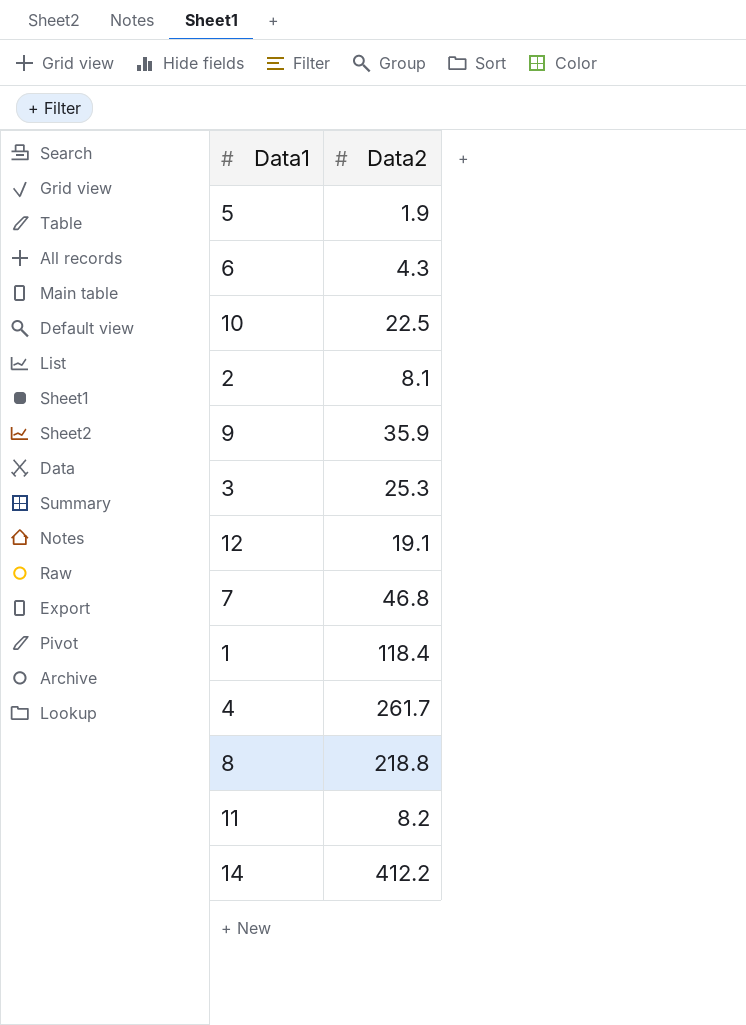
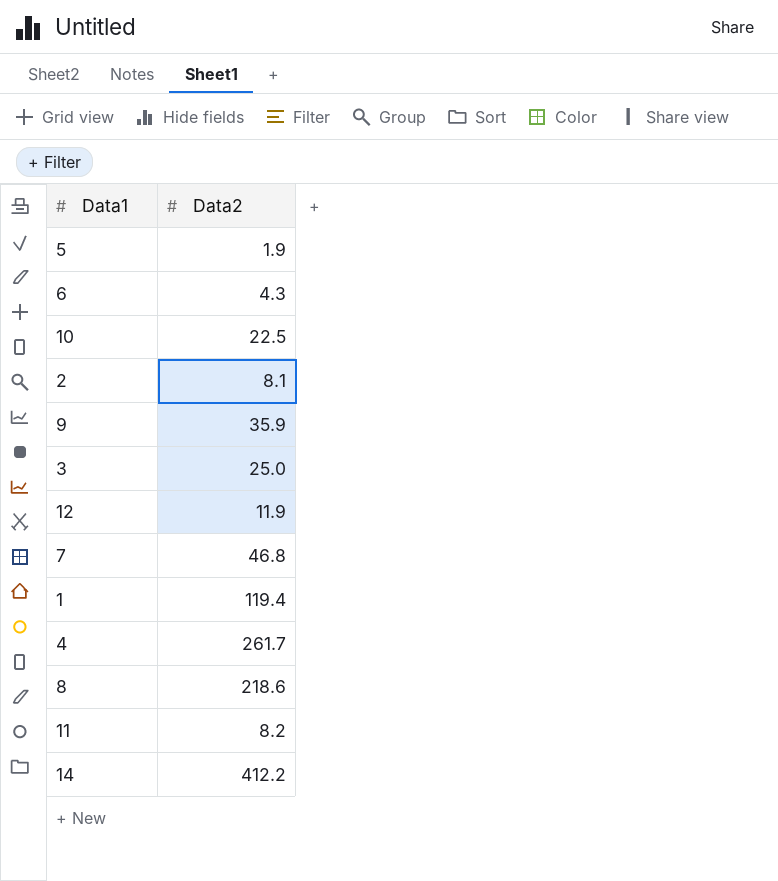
3 | Data2: 25.3 -> 25.0
12 | Data2: 19.1 -> 11.9
1 | Data2: 118.4 -> 119.4
8 | Data2: 218.8 -> 218.6

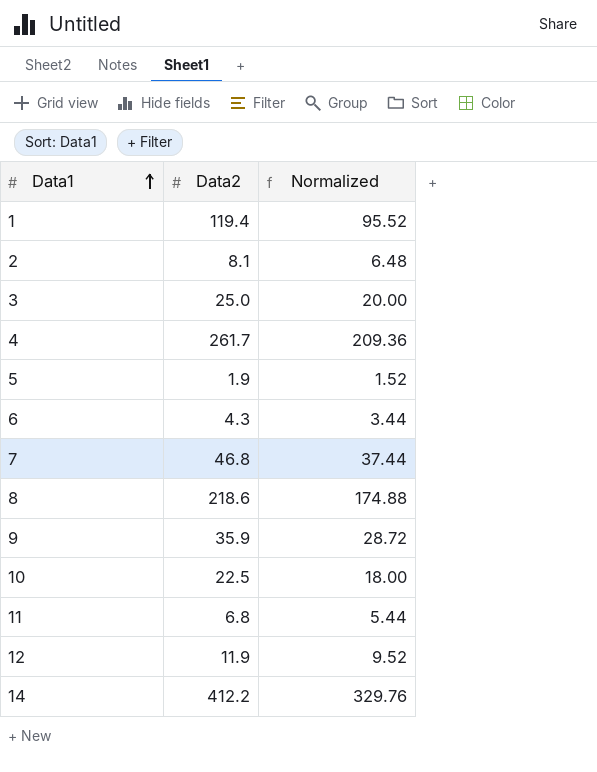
row order: none -> Data1 ascending
column Normalized | formula: none -> [Data2] * 0.8
11 | Data2: 8.2 -> 6.8

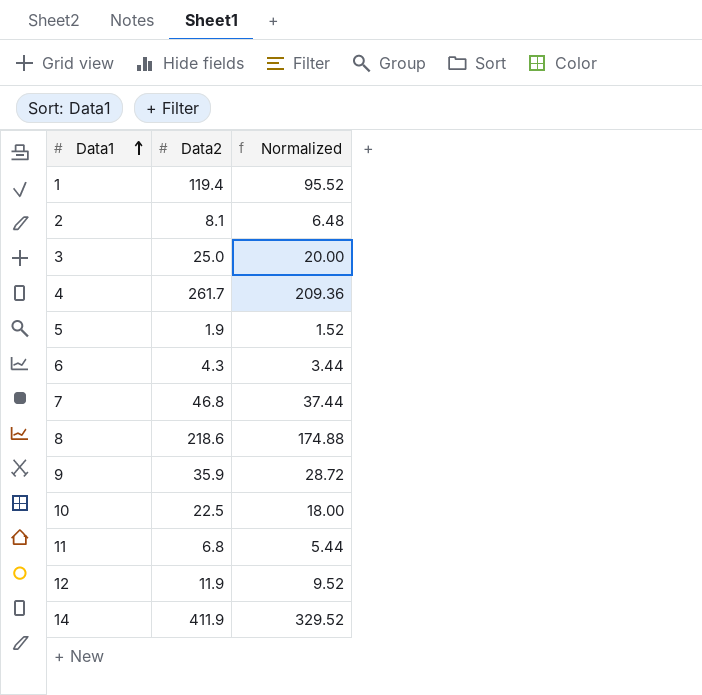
14 | Data2: 412.2 -> 411.9
14 | Normalized: 329.76 -> 329.52

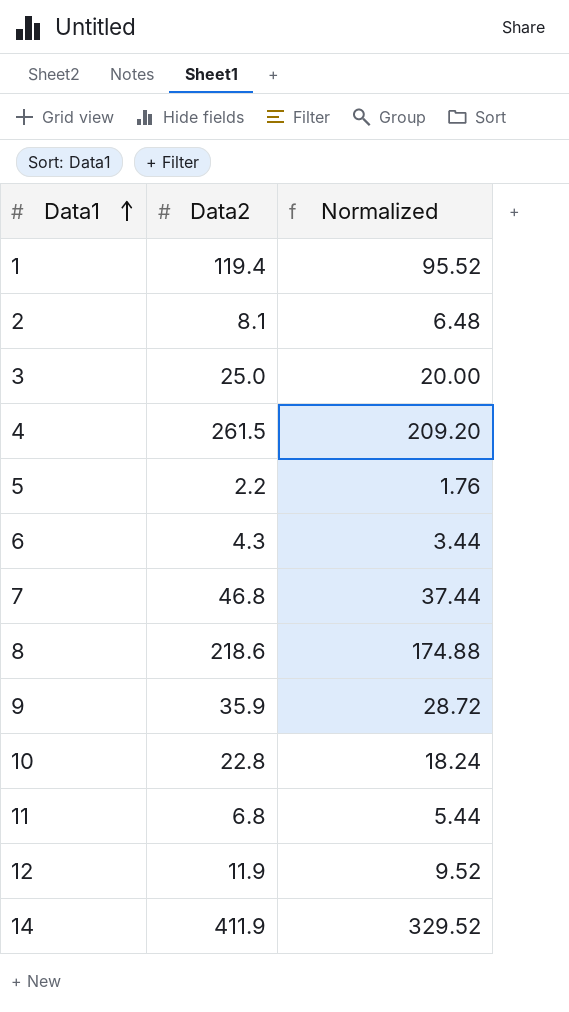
4 | Data2: 261.7 -> 261.5
4 | Normalized: 209.36 -> 209.20
5 | Data2: 1.9 -> 2.2
5 | Normalized: 1.52 -> 1.76
10 | Data2: 22.5 -> 22.8
10 | Normalized: 18.00 -> 18.24

